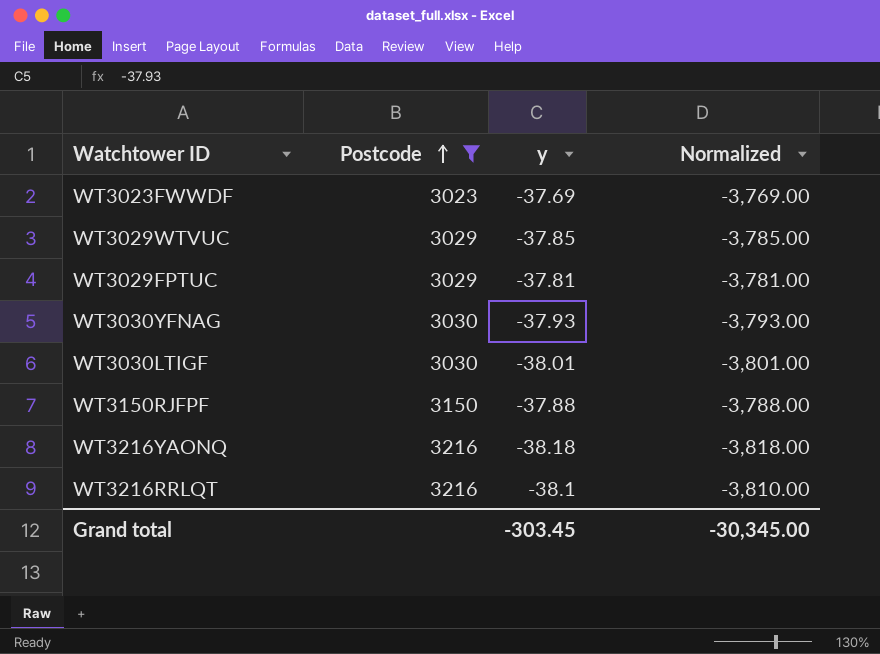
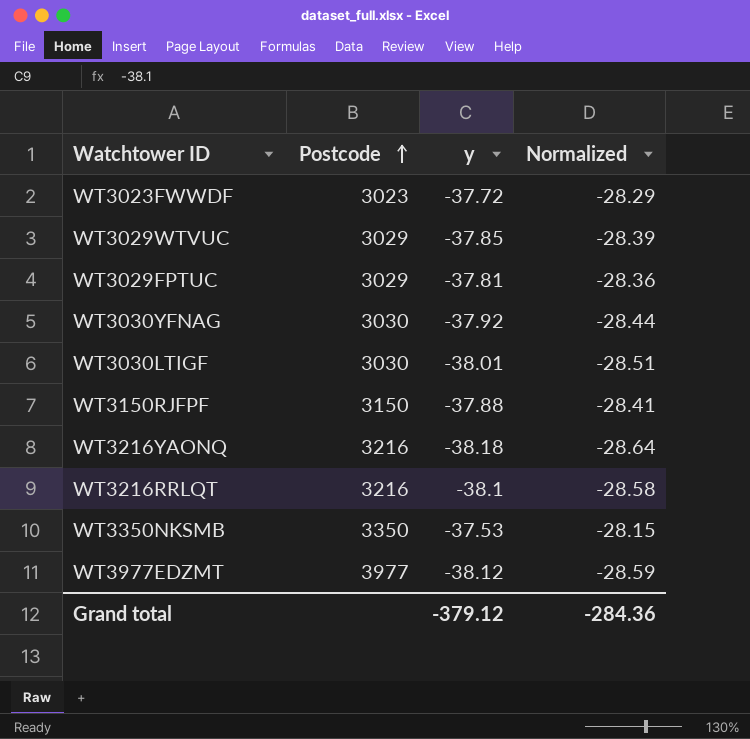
filter: Postcode <= 3216 -> none
column Normalized | formula: [y] * 100 -> [y] * 0.75
WT3023FWWDF | y: -37.69 -> -37.72
WT3030YFNAG | y: -37.93 -> -37.92
Grand total | y: -303.45 -> -379.12
Grand total | Normalized: -30,345.00 -> -284.36

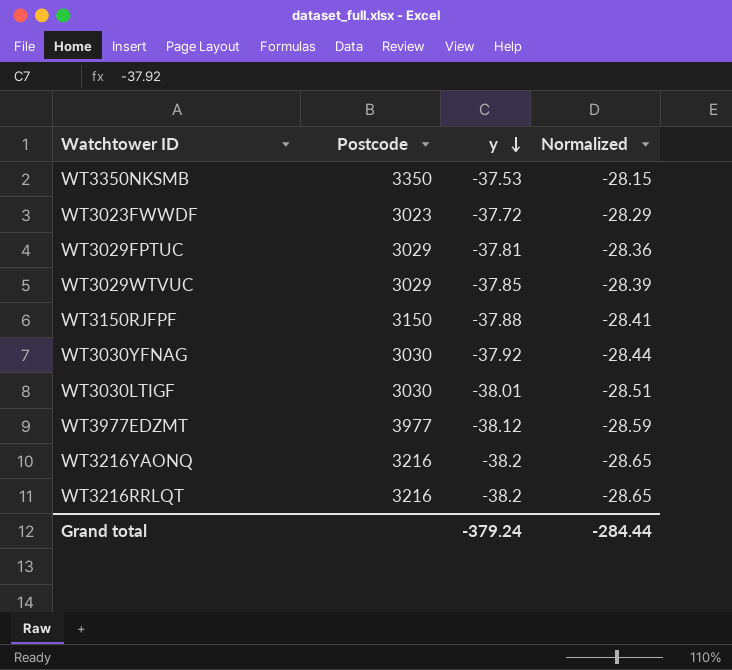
row order: Postcode ascending -> y descending
WT3216YAONQ | y: -38.18 -> -38.2
WT3216YAONQ | Normalized: -28.64 -> -28.65
WT3216RRLQT | y: -38.1 -> -38.2
WT3216RRLQT | Normalized: -28.58 -> -28.65
Grand total | y: -379.12 -> -379.24
Grand total | Normalized: -284.36 -> -284.44

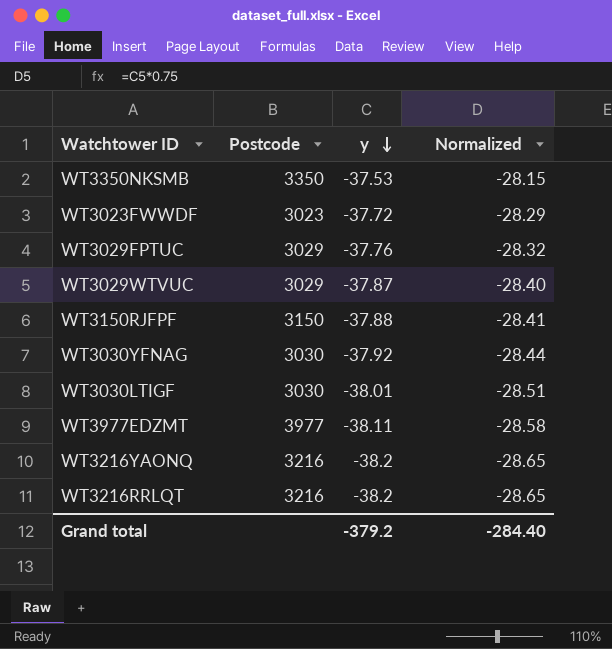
WT3029FPTUC | y: -37.81 -> -37.76
WT3029FPTUC | Normalized: -28.36 -> -28.32
WT3029WTVUC | y: -37.85 -> -37.87
WT3029WTVUC | Normalized: -28.39 -> -28.40
WT3977EDZMT | y: -38.12 -> -38.11
WT3977EDZMT | Normalized: -28.59 -> -28.58
Grand total | y: -379.24 -> -379.2
Grand total | Normalized: -284.44 -> -284.40

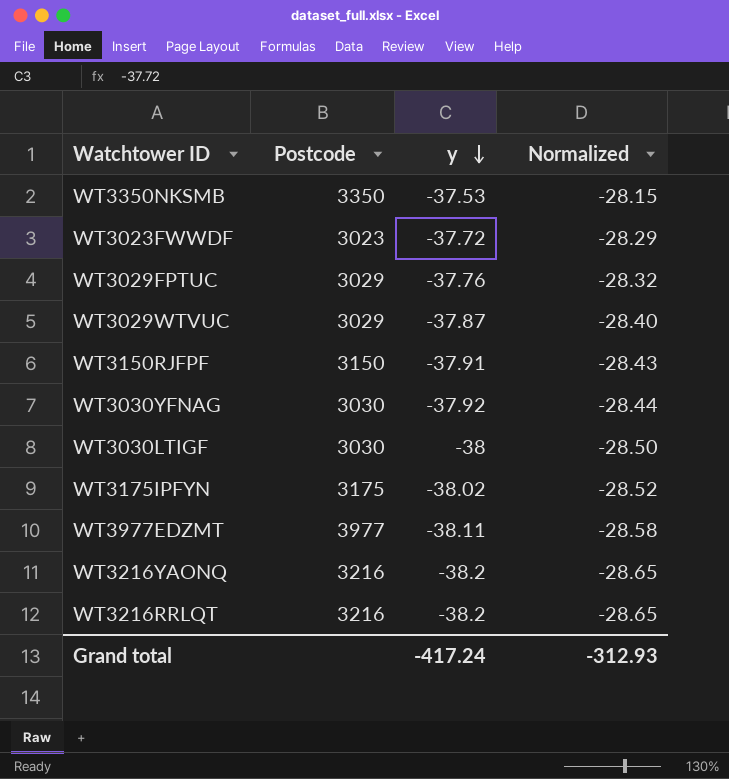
WT3150RJFPF | y: -37.88 -> -37.91
WT3150RJFPF | Normalized: -28.41 -> -28.43
WT3030LTIGF | y: -38.01 -> -38
WT3030LTIGF | Normalized: -28.51 -> -28.50
row WT3175IPFYN: none -> 3175 | -38.02 | -28.52
Grand total | y: -379.2 -> -417.24
Grand total | Normalized: -284.40 -> -312.93

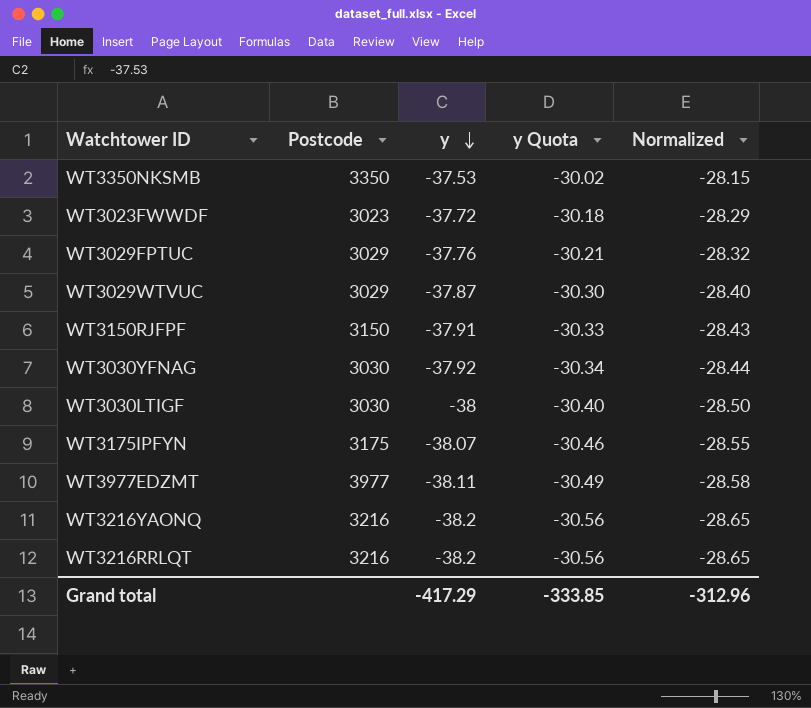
column y Quota | formula: none -> [y] * 0.8
WT3175IPFYN | y: -38.02 -> -38.07
WT3175IPFYN | Normalized: -28.52 -> -28.55
Grand total | y: -417.24 -> -417.29
Grand total | Normalized: -312.93 -> -312.96

